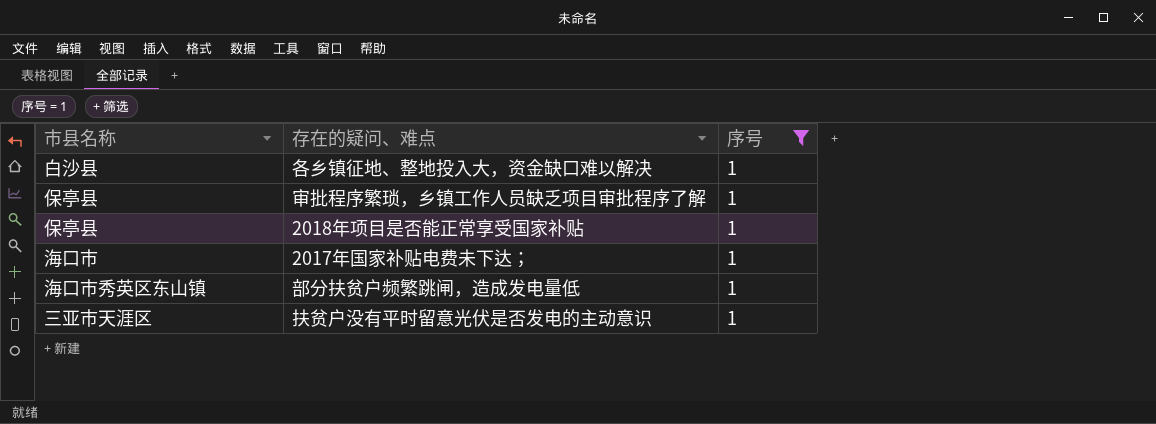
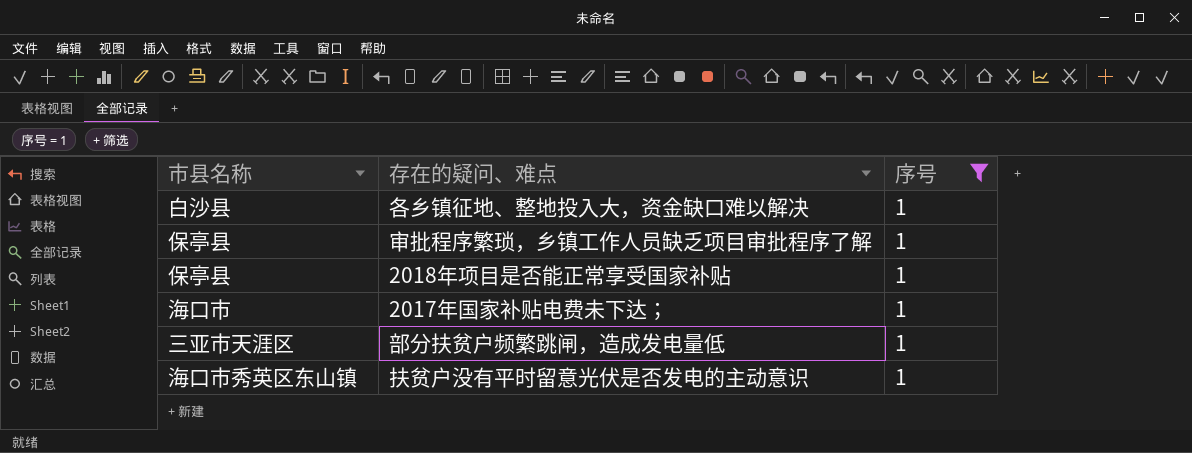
部分扶贫户频繁跳闸，造成发电量低 | 市县名称: 海口市秀英区东山镇 -> 三亚市天涯区
扶贫户没有平时留意光伏是否发电的主动意识 | 市县名称: 三亚市天涯区 -> 海口市秀英区东山镇

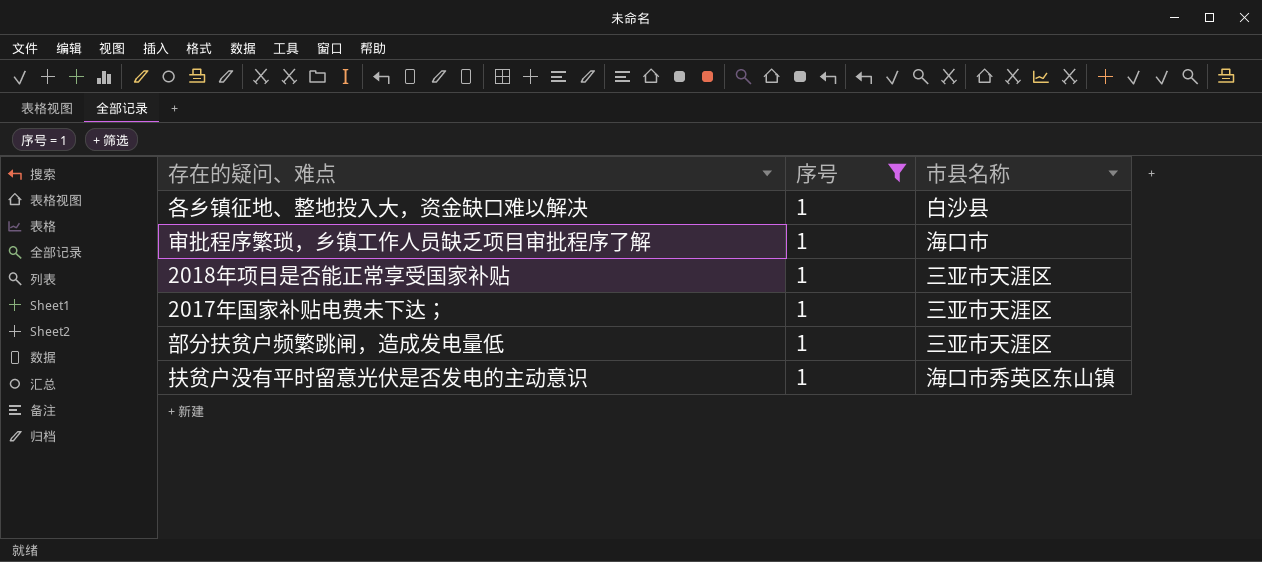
column 市县名称 | position: 1 -> 3
审批程序繁琐，乡镇工作人员缺乏项目审批程序了解 | 市县名称: 保亭县 -> 海口市
2018年项目是否能正常享受国家补贴 | 市县名称: 保亭县 -> 三亚市天涯区
2017年国家补贴电费未下达； | 市县名称: 海口市 -> 三亚市天涯区

